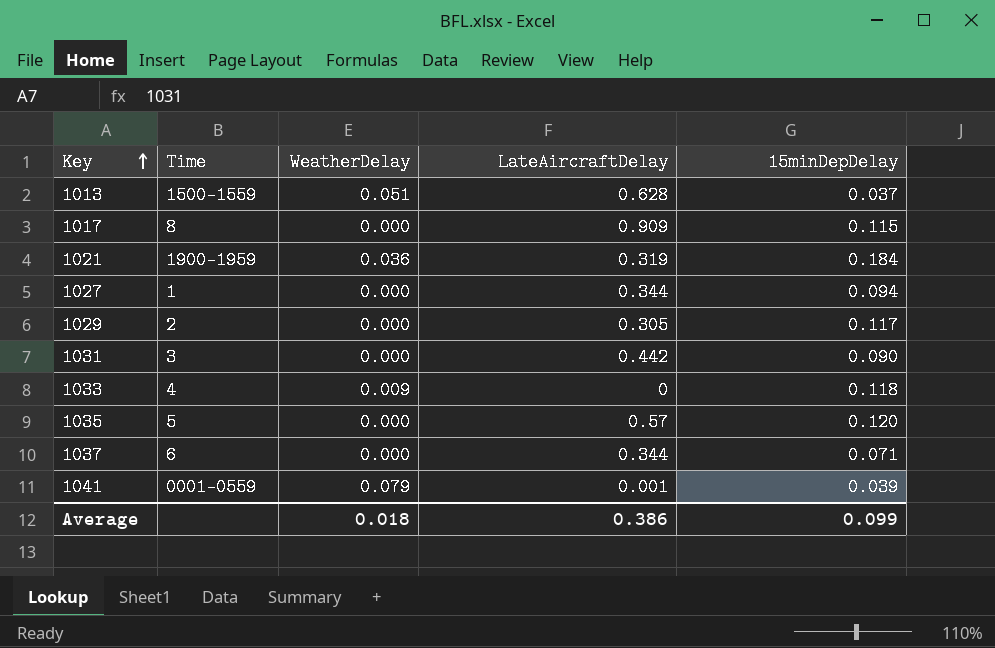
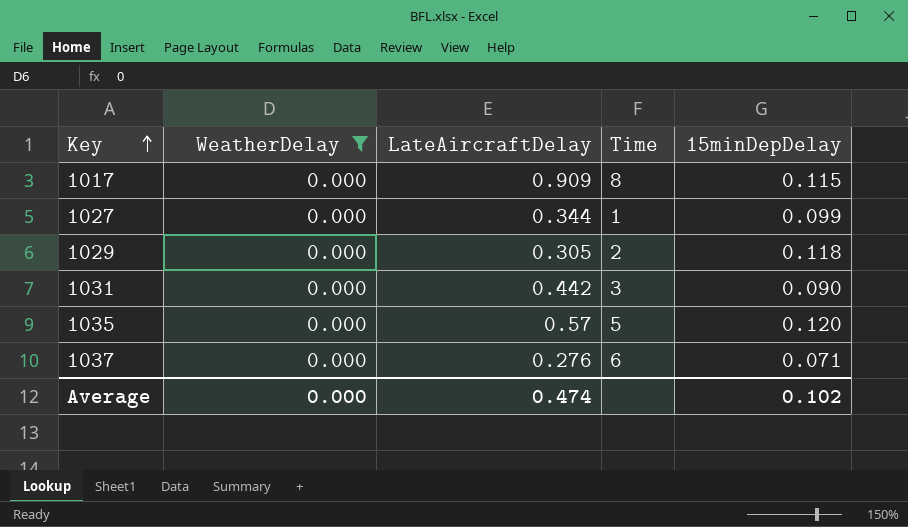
filter: none -> WeatherDelay = 0.000
column Time | position: 2 -> 4
1027 | 15minDepDelay: 0.094 -> 0.099
1029 | 15minDepDelay: 0.117 -> 0.118
1037 | LateAircraftDelay: 0.344 -> 0.276
Average | WeatherDelay: 0.018 -> 0.000
Average | LateAircraftDelay: 0.386 -> 0.474
Average | 15minDepDelay: 0.099 -> 0.102

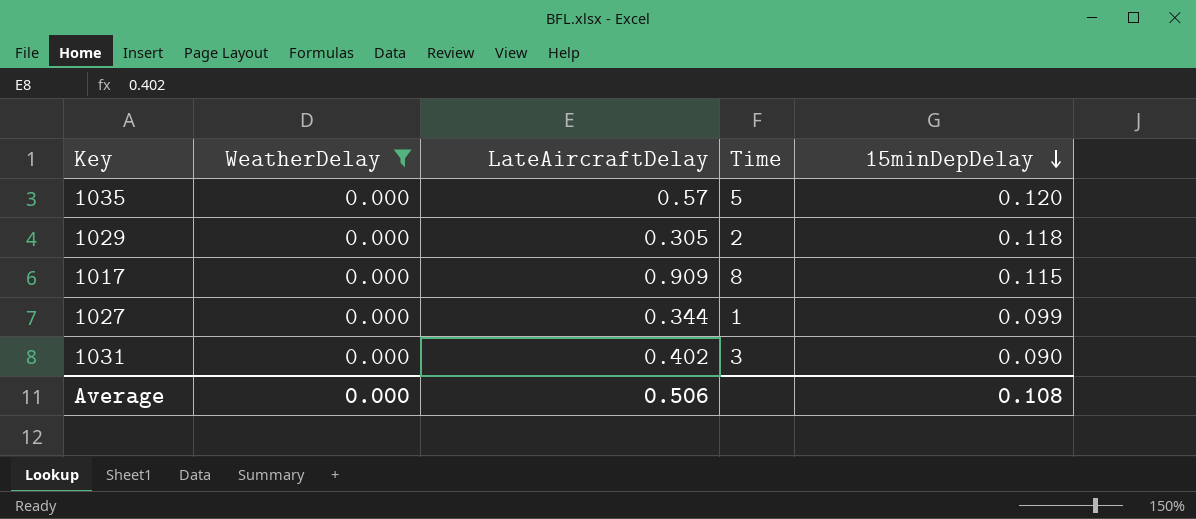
row order: Key ascending -> 15minDepDelay descending
row 1037: 0.000 | 0.276 | 6 | 0.071 -> none
1031 | LateAircraftDelay: 0.442 -> 0.402
Average | LateAircraftDelay: 0.474 -> 0.506
Average | 15minDepDelay: 0.102 -> 0.108

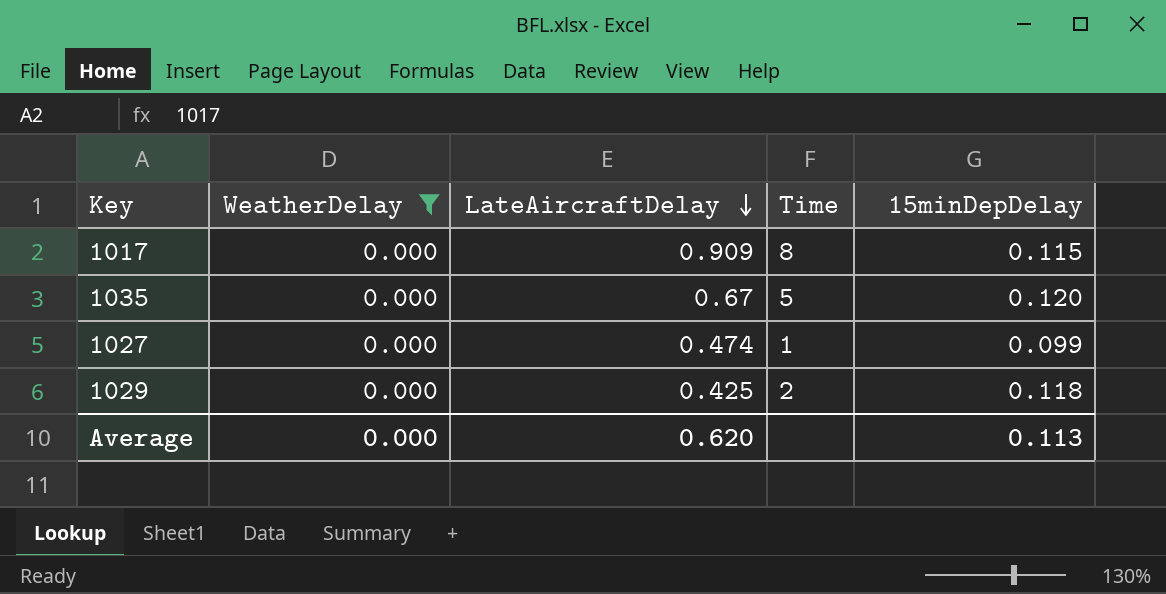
row order: 15minDepDelay descending -> LateAircraftDelay descending
row 1031: 0.000 | 0.402 | 3 | 0.090 -> none
1035 | LateAircraftDelay: 0.57 -> 0.67
1027 | LateAircraftDelay: 0.344 -> 0.474
1029 | LateAircraftDelay: 0.305 -> 0.425
Average | LateAircraftDelay: 0.506 -> 0.620
Average | 15minDepDelay: 0.108 -> 0.113

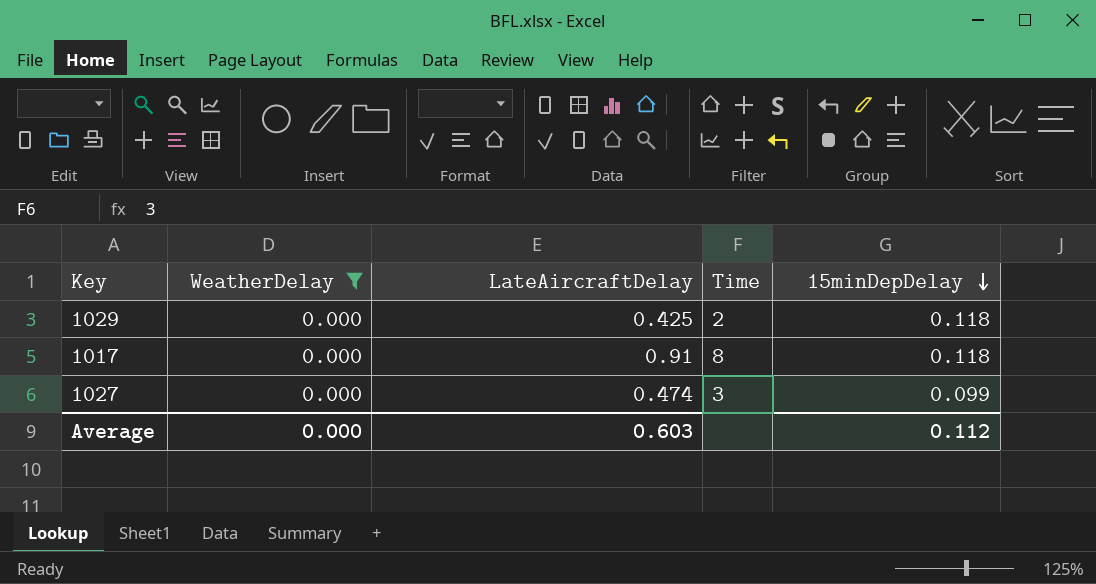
row order: LateAircraftDelay descending -> 15minDepDelay descending
row 1035: 0.000 | 0.67 | 5 | 0.120 -> none
1017 | LateAircraftDelay: 0.909 -> 0.91
1017 | 15minDepDelay: 0.115 -> 0.118
1027 | Time: 1 -> 3
Average | LateAircraftDelay: 0.620 -> 0.603
Average | 15minDepDelay: 0.113 -> 0.112

